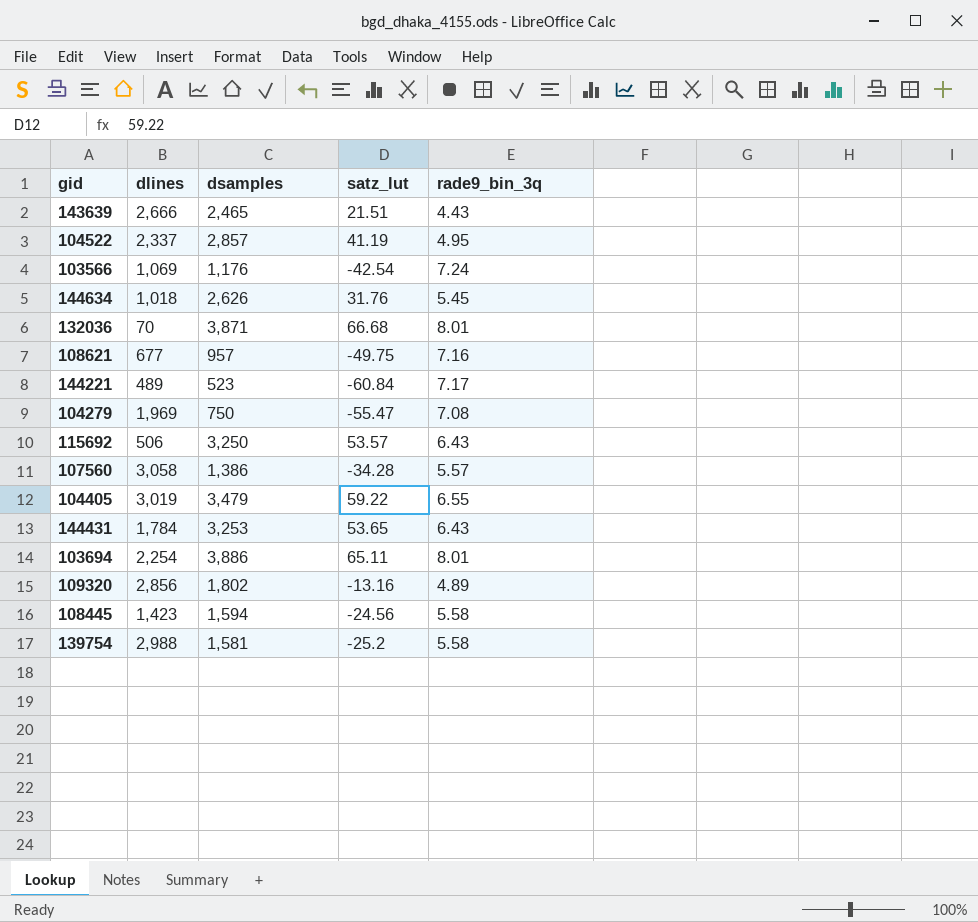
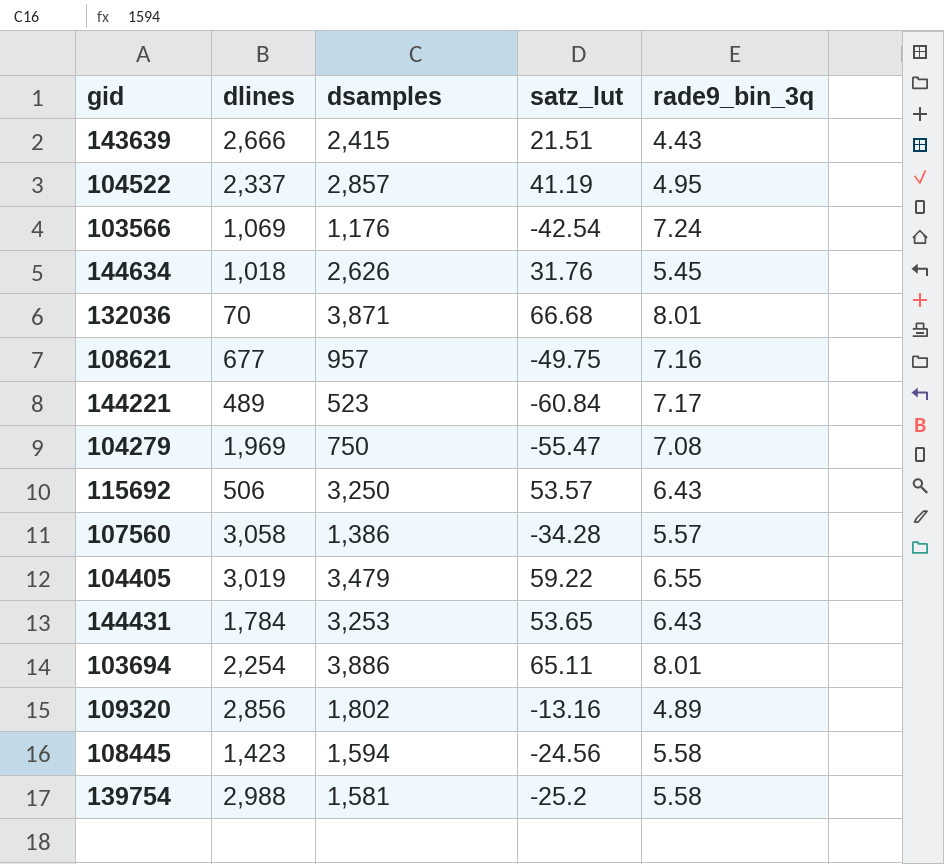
143639 | dsamples: 2,465 -> 2,415

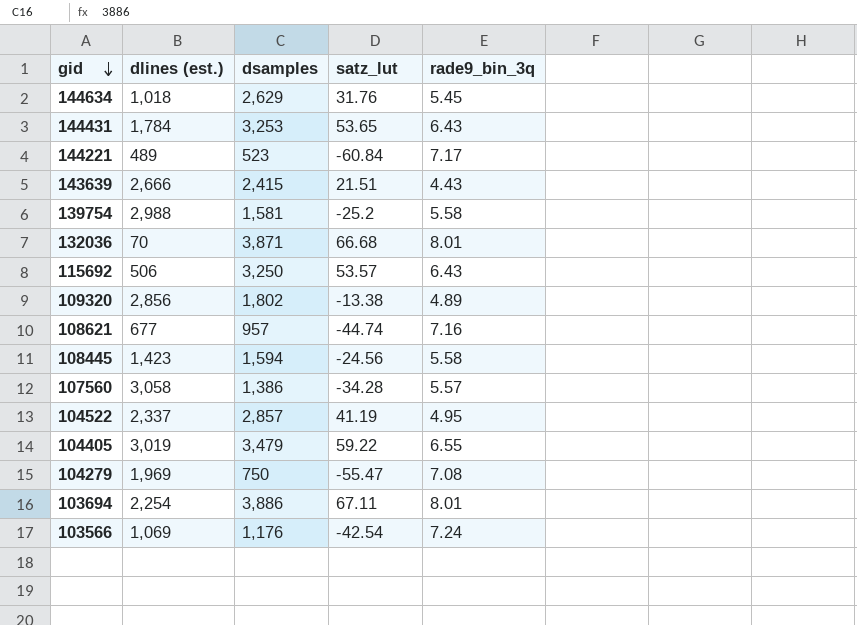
row order: none -> gid descending
column name: dlines -> dlines (est.)
144634 | dsamples: 2,626 -> 2,629
109320 | satz_lut: -13.16 -> -13.38
108621 | satz_lut: -49.75 -> -44.74
103694 | satz_lut: 65.11 -> 67.11

